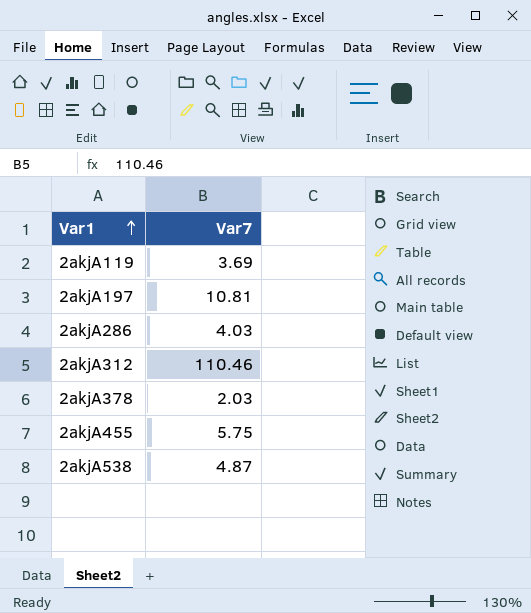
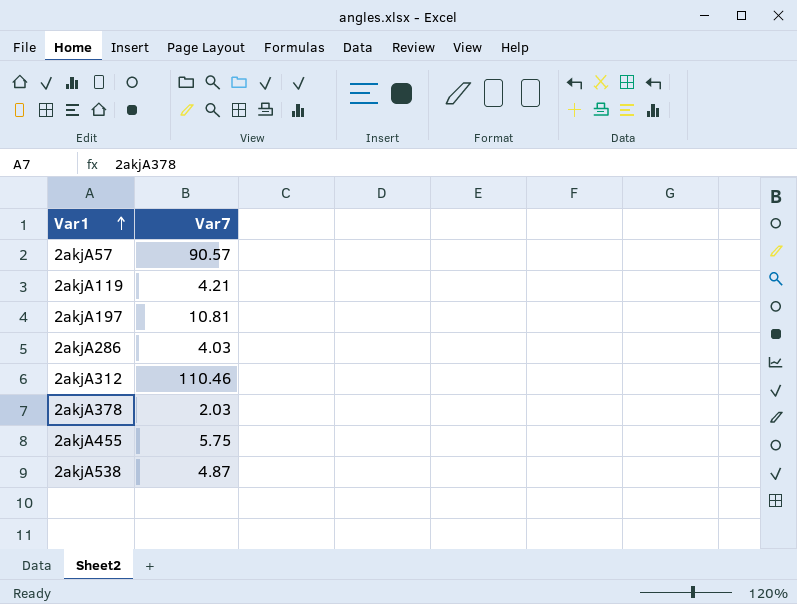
row 2akjA57: none -> 90.57
2akjA119 | Var7: 3.69 -> 4.21

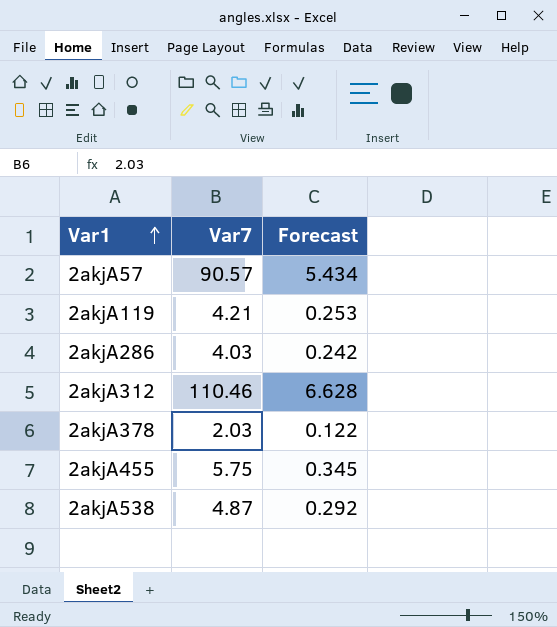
column Forecast | formula: none -> [Var7] * 0.06
row 2akjA197: 10.81 -> none

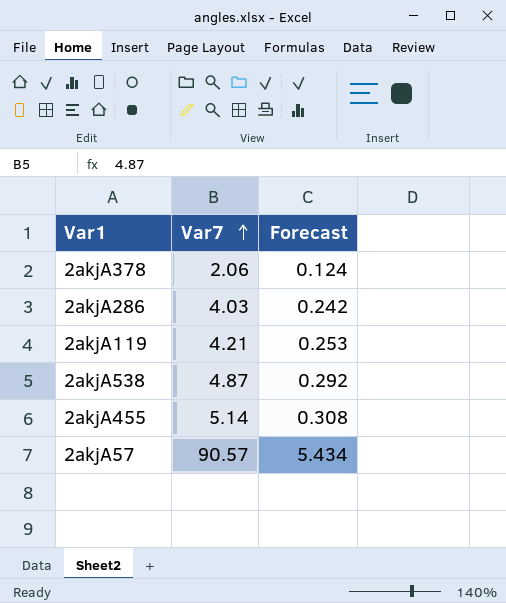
row order: Var1 ascending -> Var7 ascending
row 2akjA312: 110.46 | 6.628 -> none
2akjA378 | Var7: 2.03 -> 2.06
2akjA378 | Forecast: 0.122 -> 0.124
2akjA455 | Var7: 5.75 -> 5.14
2akjA455 | Forecast: 0.345 -> 0.308

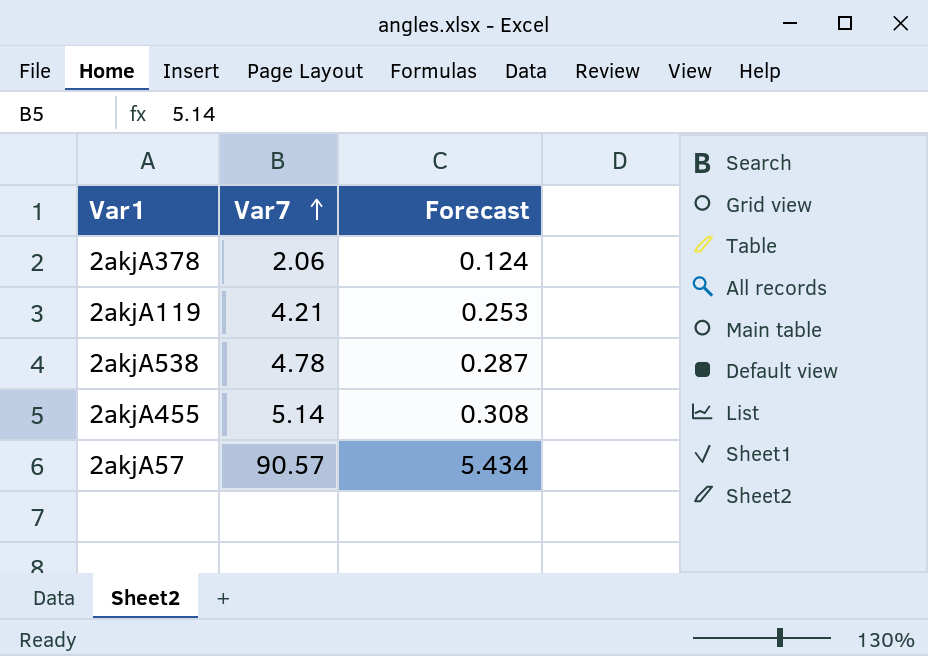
row 2akjA286: 4.03 | 0.242 -> none
2akjA538 | Var7: 4.87 -> 4.78
2akjA538 | Forecast: 0.292 -> 0.287

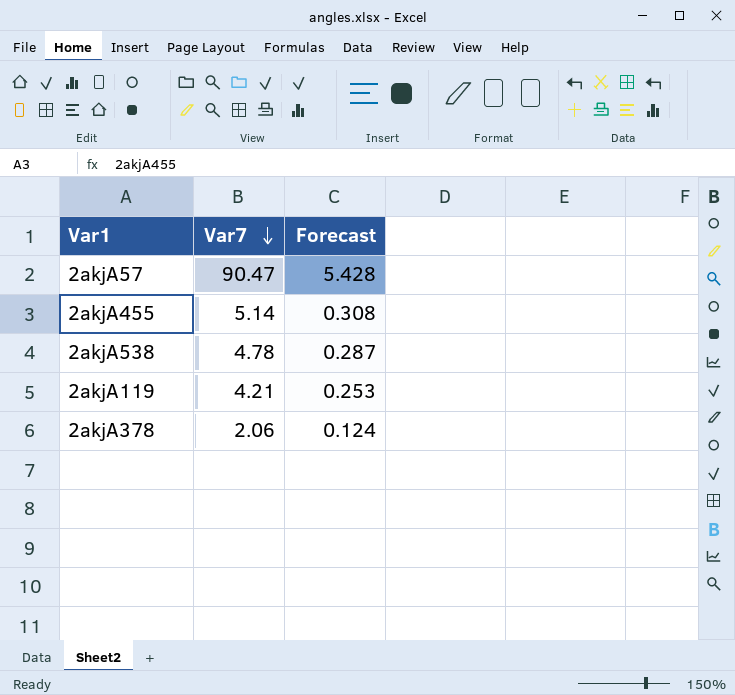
row order: Var7 ascending -> Var7 descending
2akjA57 | Var7: 90.57 -> 90.47
2akjA57 | Forecast: 5.434 -> 5.428

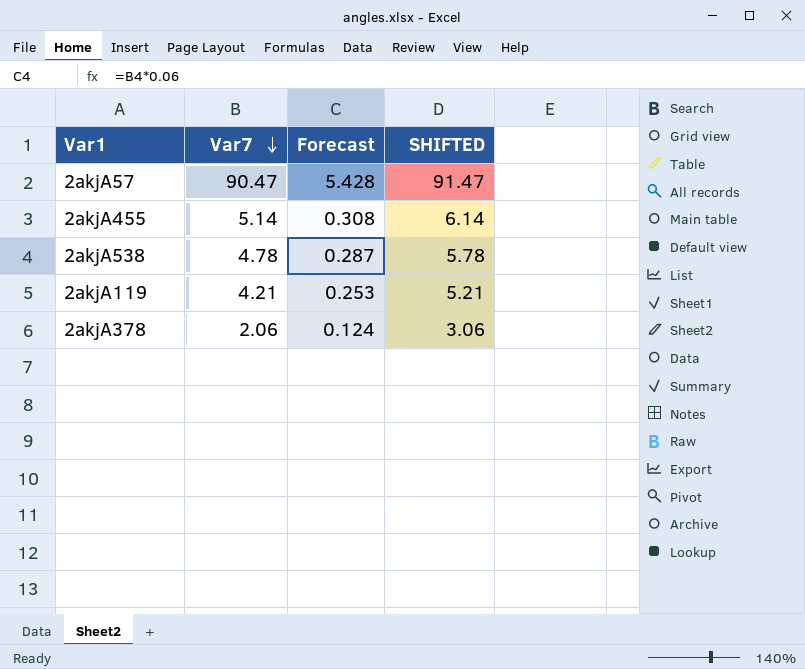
column SHIFTED | formula: none -> [Var7] + 1

